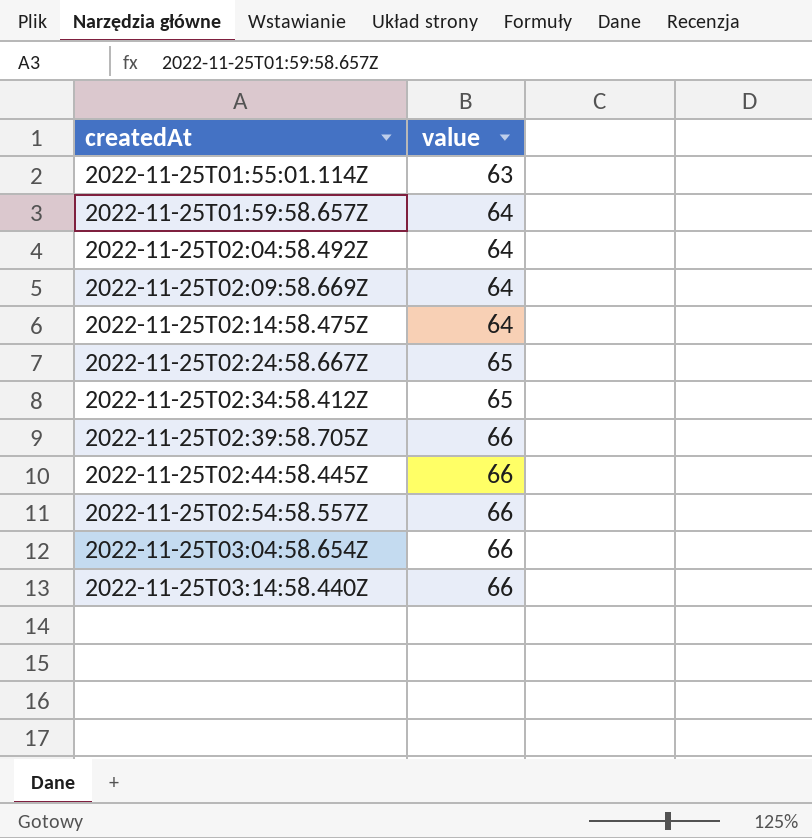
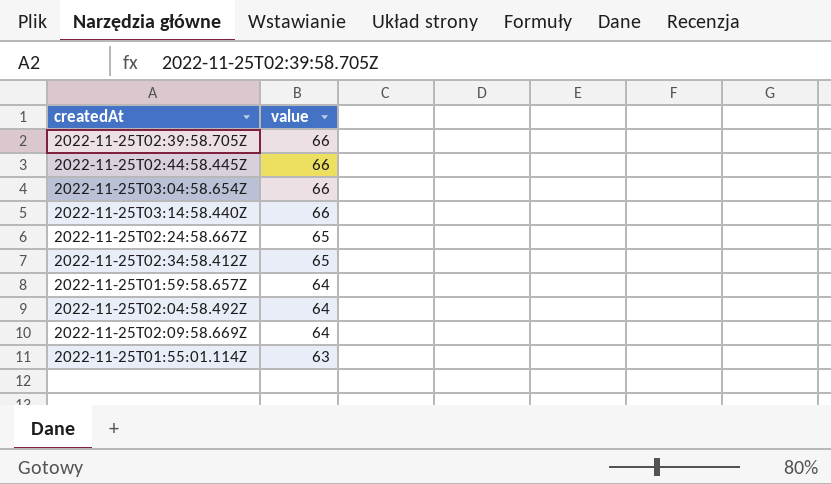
row order: createdAt ascending -> value descending
row 2022-11-25T02:14:58.475Z: 64 -> none
row 2022-11-25T02:54:58.557Z: 66 -> none

